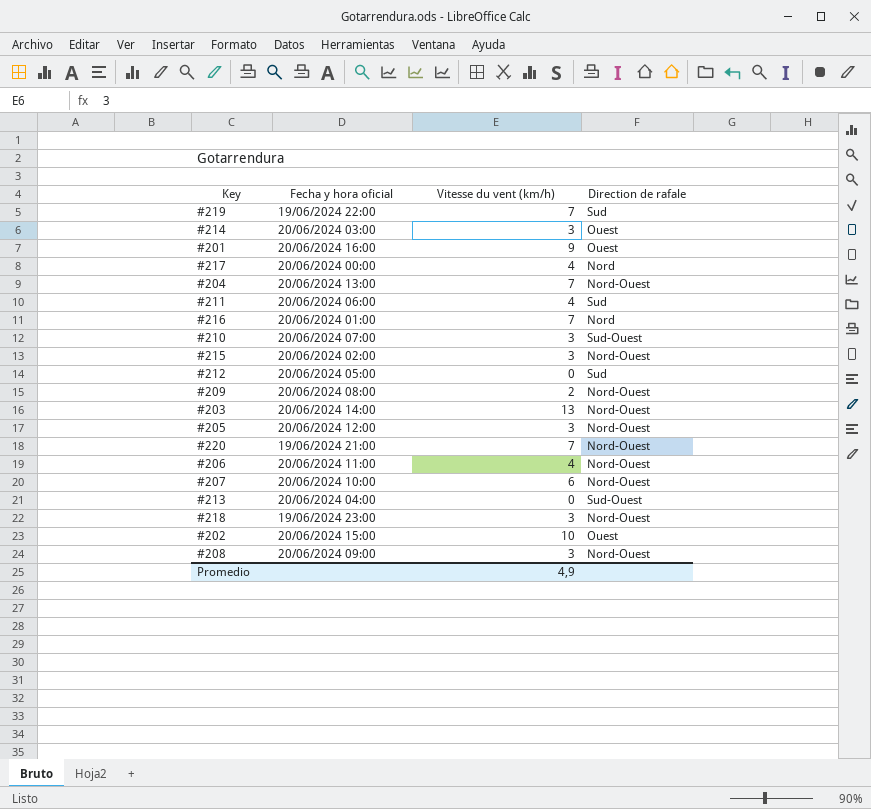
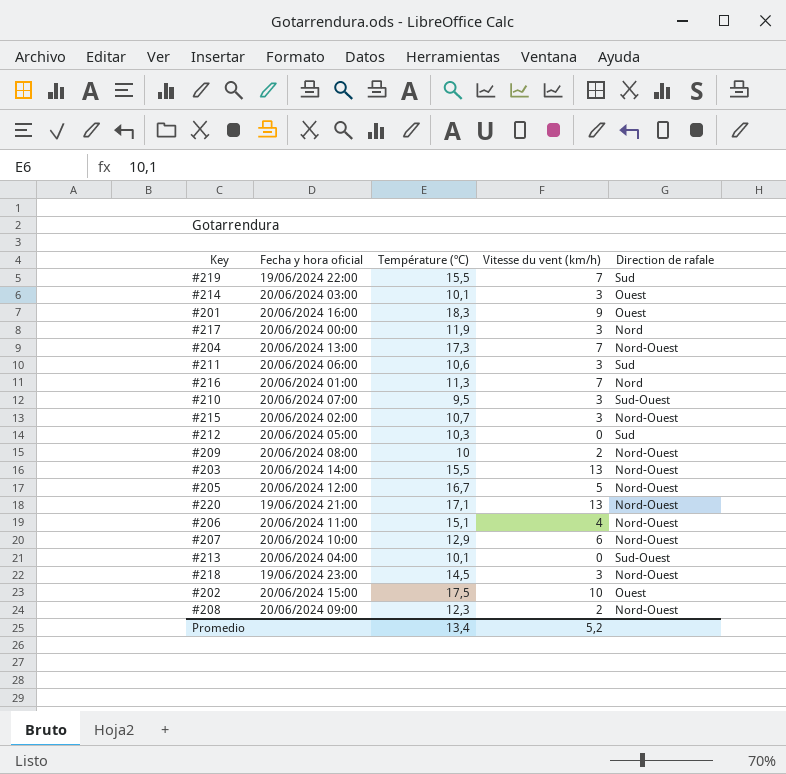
column Température (ºC) | position: none -> 3
#217 | Vitesse du vent (km/h): 4 -> 3
#211 | Vitesse du vent (km/h): 4 -> 3
#205 | Vitesse du vent (km/h): 3 -> 5
#220 | Vitesse du vent (km/h): 7 -> 13
#208 | Vitesse du vent (km/h): 3 -> 2
Promedio | Vitesse du vent (km/h): 4,9 -> 5,2

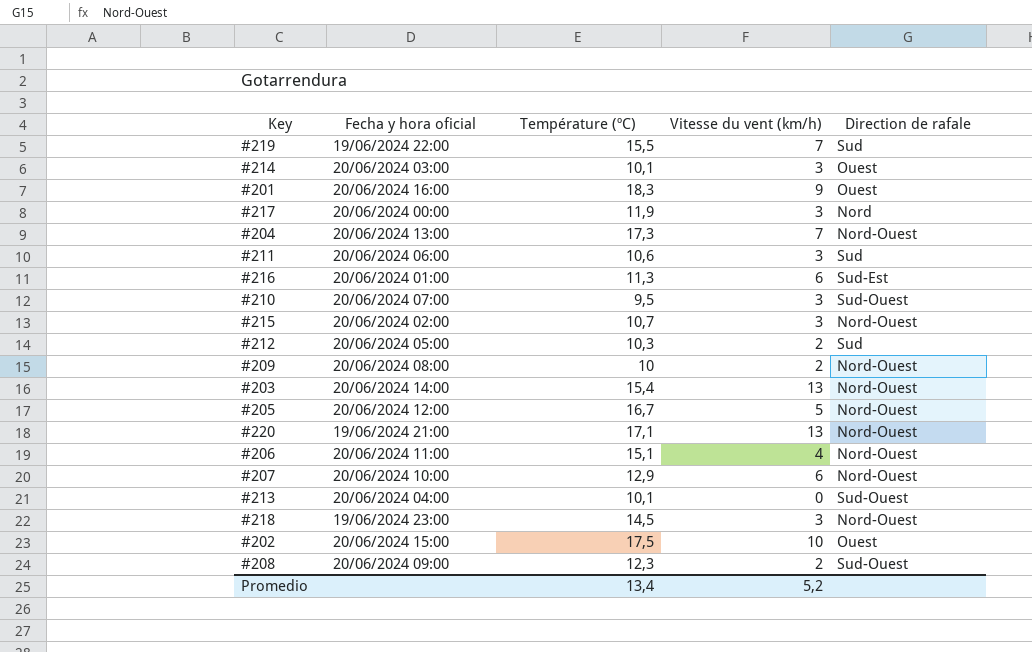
#216 | Vitesse du vent (km/h): 7 -> 6
#216 | Direction de rafale: Nord -> Sud-Est
#212 | Vitesse du vent (km/h): 0 -> 2
#203 | Température (ºC): 15,5 -> 15,4
#208 | Direction de rafale: Nord-Ouest -> Sud-Ouest

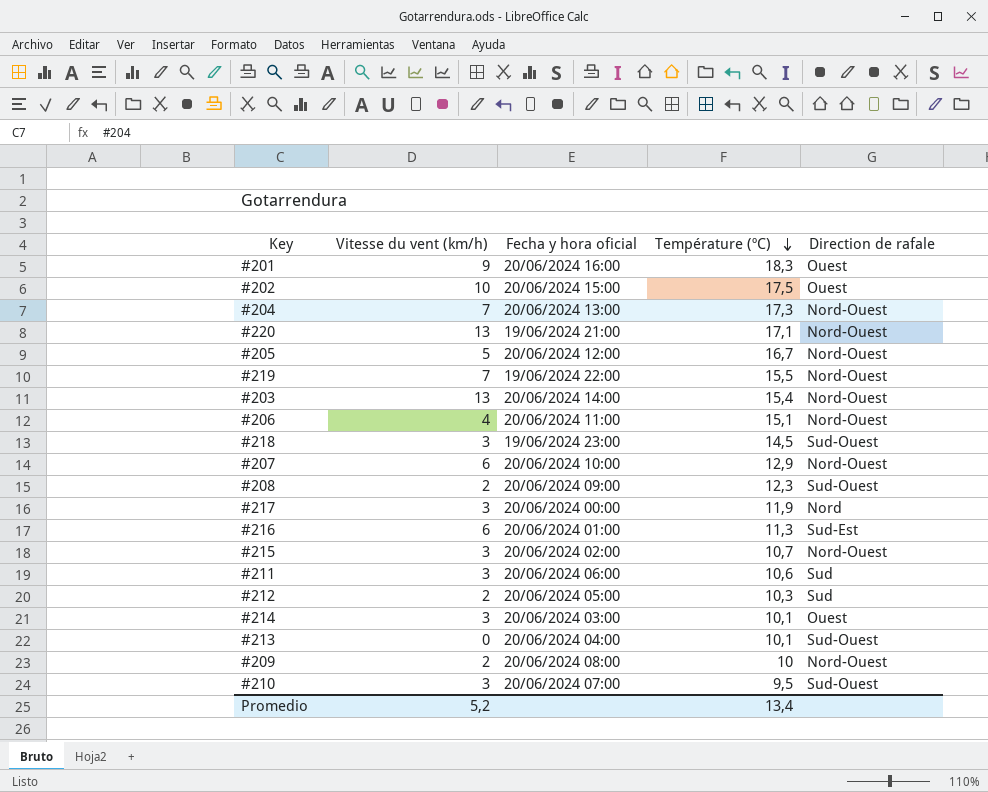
row order: none -> Température (ºC) descending
column Vitesse du vent (km/h) | position: 4 -> 2
#219 | Direction de rafale: Sud -> Nord-Ouest
#218 | Direction de rafale: Nord-Ouest -> Sud-Ouest

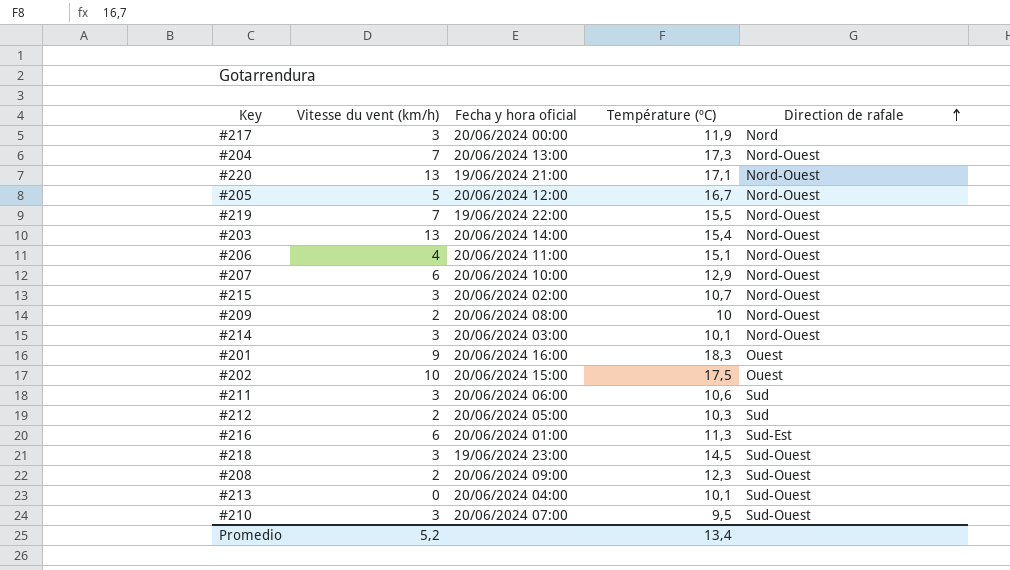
row order: Température (ºC) descending -> Direction de rafale ascending
#214 | Direction de rafale: Ouest -> Nord-Ouest

